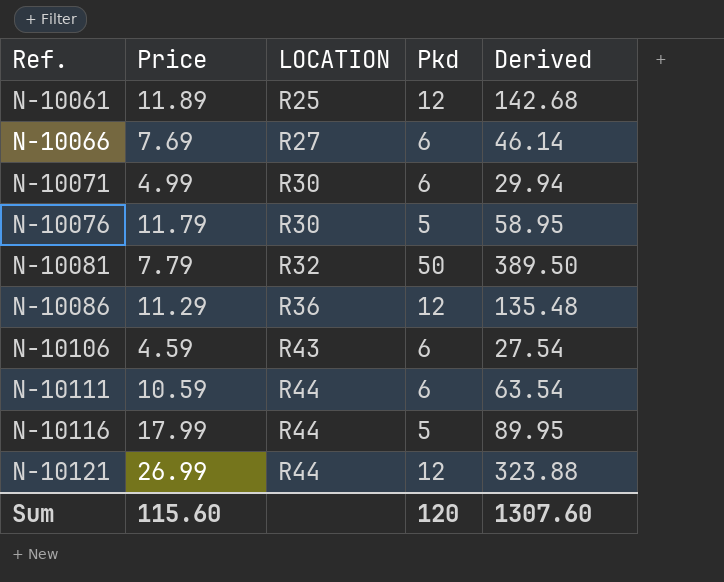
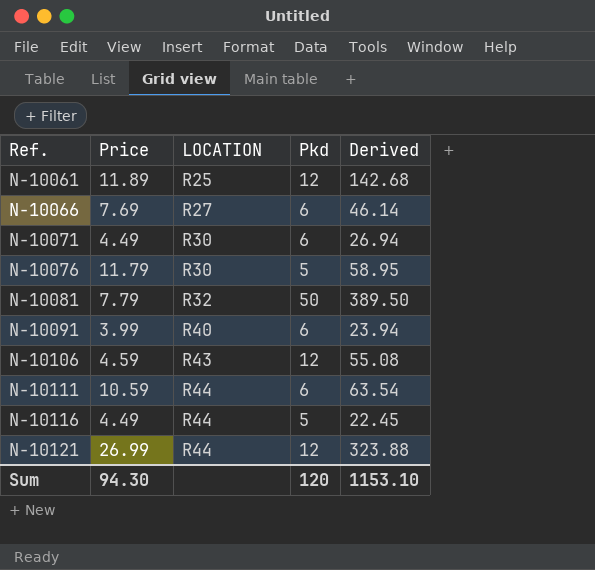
row N-10086: 11.29 | R36 | 12 | 135.48 -> none
N-10071 | Price: 4.99 -> 4.49
N-10071 | Derived: 29.94 -> 26.94
row N-10091: none -> 3.99 | R40 | 6 | 23.94
N-10106 | Pkd: 6 -> 12
N-10106 | Derived: 27.54 -> 55.08
N-10116 | Price: 17.99 -> 4.49
N-10116 | Derived: 89.95 -> 22.45
Sum | Price: 115.60 -> 94.30
Sum | Derived: 1307.60 -> 1153.10

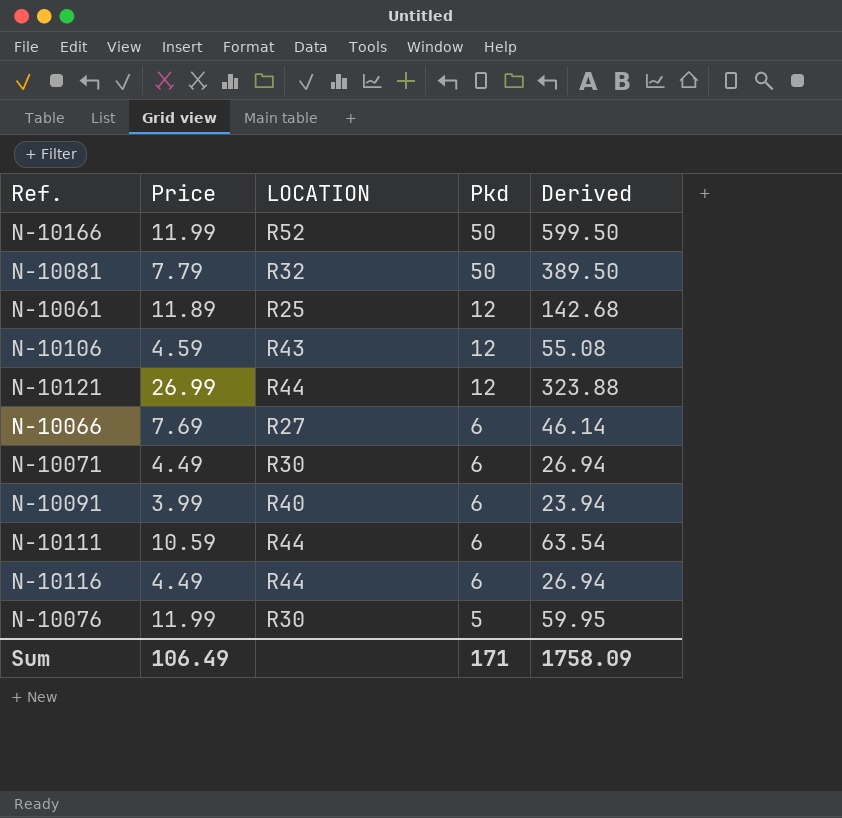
row order: Ref. ascending -> Pkd descending
row N-10166: none -> 11.99 | R52 | 50 | 599.50
N-10116 | Pkd: 5 -> 6
N-10116 | Derived: 22.45 -> 26.94
N-10076 | Price: 11.79 -> 11.99
N-10076 | Derived: 58.95 -> 59.95
Sum | Price: 94.30 -> 106.49
Sum | Pkd: 120 -> 171
Sum | Derived: 1153.10 -> 1758.09

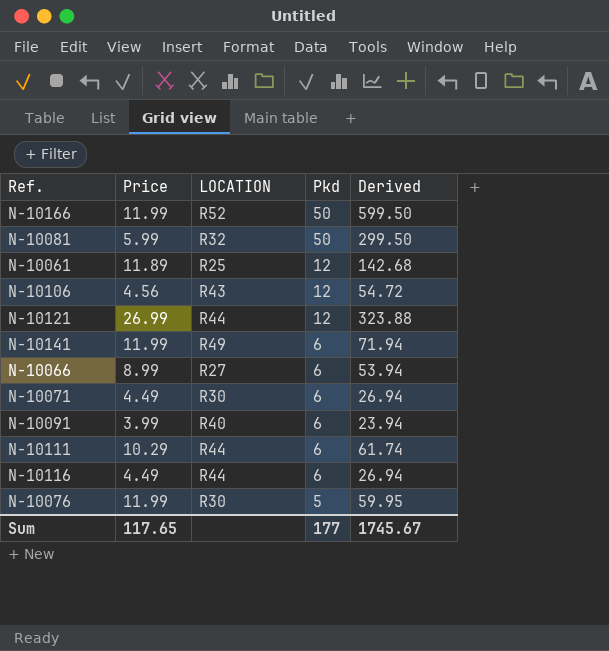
N-10081 | Price: 7.79 -> 5.99
N-10081 | Derived: 389.50 -> 299.50
N-10106 | Price: 4.59 -> 4.56
N-10106 | Derived: 55.08 -> 54.72
row N-10141: none -> 11.99 | R49 | 6 | 71.94
N-10066 | Price: 7.69 -> 8.99
N-10066 | Derived: 46.14 -> 53.94
N-10111 | Price: 10.59 -> 10.29
N-10111 | Derived: 63.54 -> 61.74
Sum | Price: 106.49 -> 117.65
Sum | Pkd: 171 -> 177
Sum | Derived: 1758.09 -> 1745.67

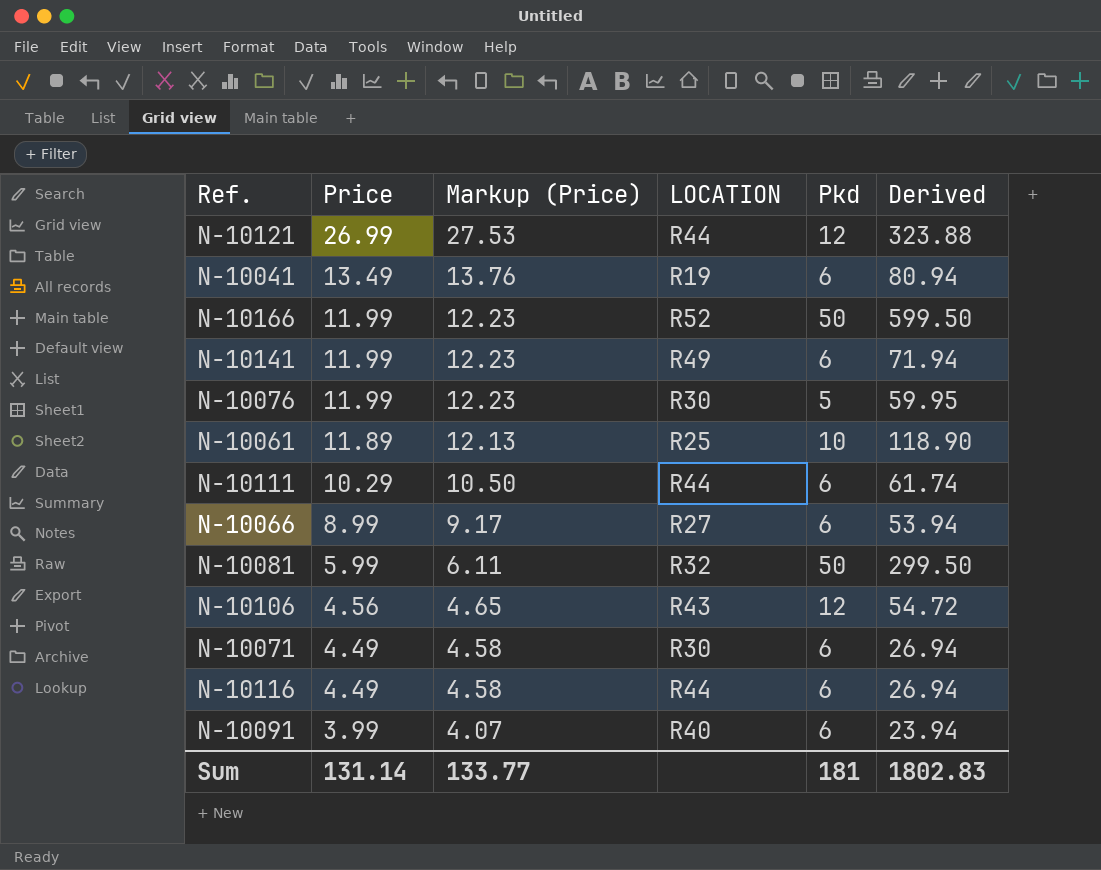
row order: Pkd descending -> Price descending
column Markup (Price) | formula: none -> [Price] * 1.02
row N-10041: none -> 13.49 | 13.76 | R19 | 6 | 80.94
N-10061 | Pkd: 12 -> 10
N-10061 | Derived: 142.68 -> 118.90
Sum | Price: 117.65 -> 131.14
Sum | Pkd: 177 -> 181
Sum | Derived: 1745.67 -> 1802.83

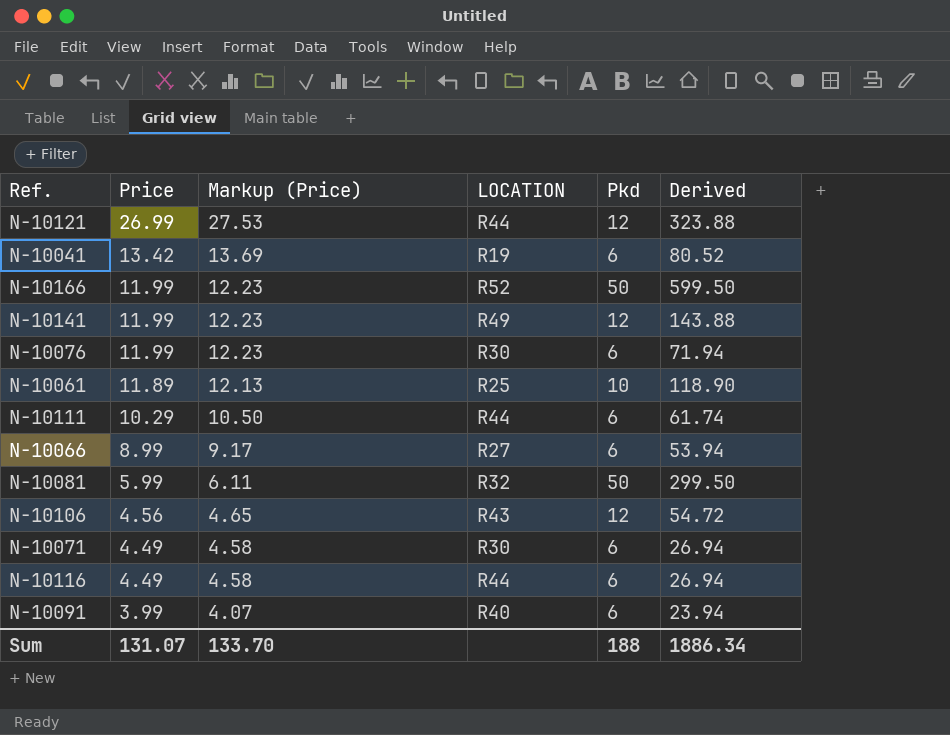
N-10041 | Price: 13.49 -> 13.42
N-10041 | Markup (Price): 13.76 -> 13.69
N-10041 | Derived: 80.94 -> 80.52
N-10141 | Pkd: 6 -> 12
N-10141 | Derived: 71.94 -> 143.88
N-10076 | Pkd: 5 -> 6
N-10076 | Derived: 59.95 -> 71.94
Sum | Price: 131.14 -> 131.07
Sum | Markup (Price): 133.77 -> 133.70
Sum | Pkd: 181 -> 188
Sum | Derived: 1802.83 -> 1886.34

